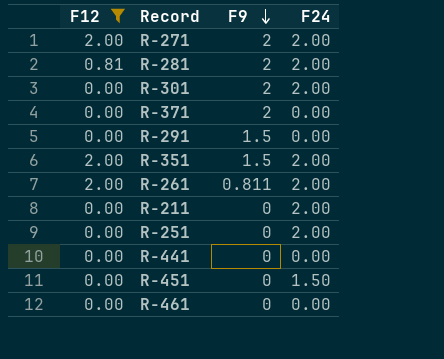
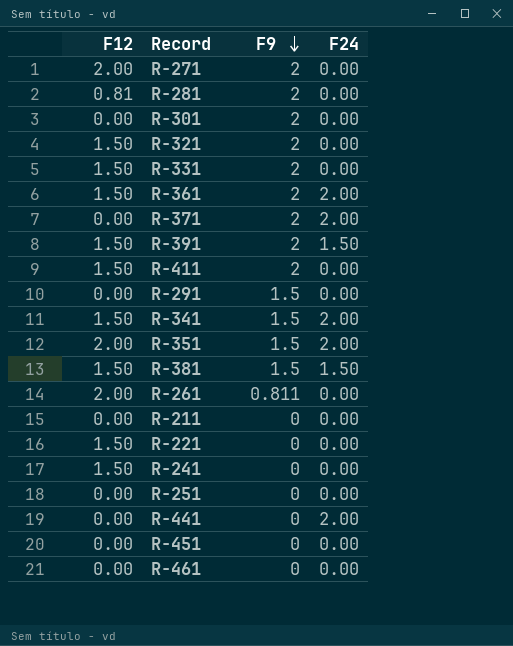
filter: F12 != 1.50 -> none
R-271 | F24: 2.00 -> 0.00
R-281 | F24: 2.00 -> 0.00
R-301 | F24: 2.00 -> 0.00
R-371 | F24: 0.00 -> 2.00
R-261 | F24: 2.00 -> 0.00
R-211 | F24: 2.00 -> 0.00
R-251 | F24: 2.00 -> 0.00
R-441 | F24: 0.00 -> 2.00
R-451 | F24: 1.50 -> 0.00

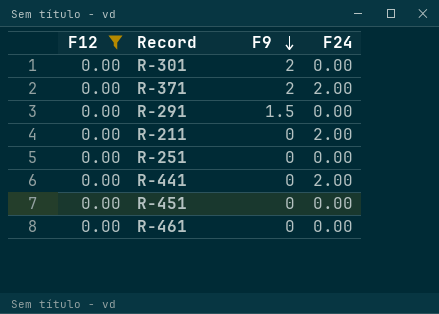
filter: none -> F12 = 0.00
R-211 | F24: 0.00 -> 2.00

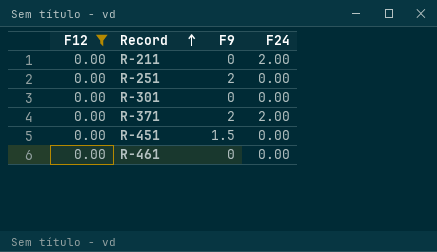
row order: F9 descending -> Record ascending
row R-291: 0.00 | 1.5 | 0.00 -> none
row R-441: 0.00 | 0 | 2.00 -> none
R-251 | F9: 0 -> 2
R-301 | F9: 2 -> 0
R-451 | F9: 0 -> 1.5

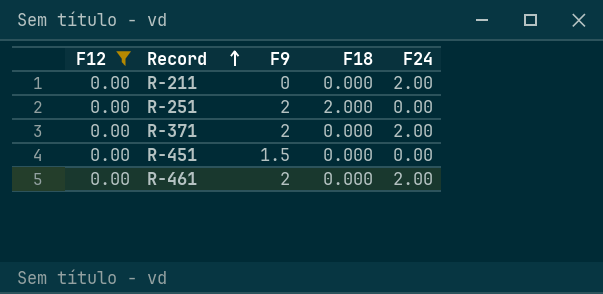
column F18 | position: none -> 4
row R-301: 0.00 | 0 | 0.00 -> none
R-461 | F9: 0 -> 2
R-461 | F24: 0.00 -> 2.00

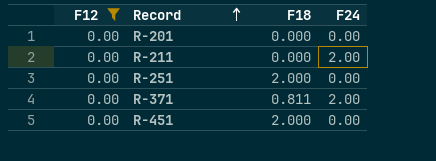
column F9 | position: 3 -> none
row R-461: 0.00 | 2 | 0.000 | 2.00 -> none
row R-201: none -> 0.00 | 0.000 | 0.00
R-371 | F18: 0.000 -> 0.811
R-451 | F18: 0.000 -> 2.000

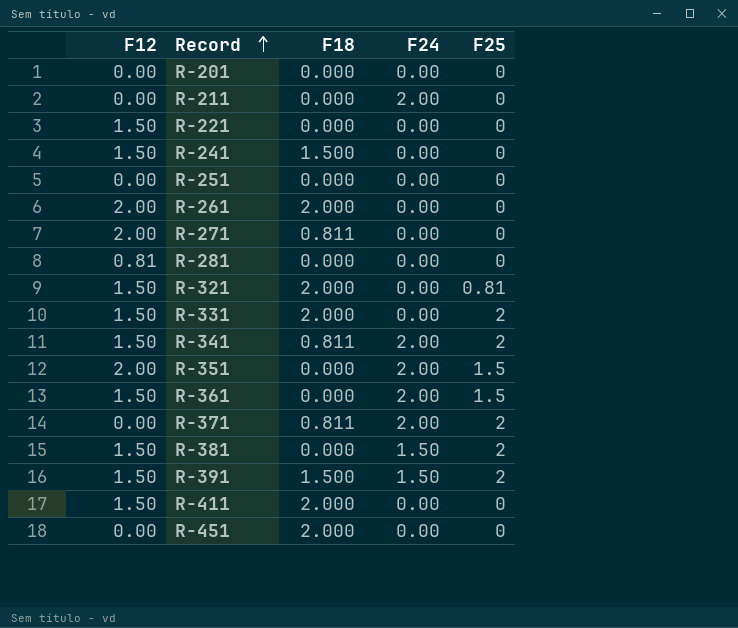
filter: F12 = 0.00 -> none
column F25 | position: none -> 5
R-251 | F18: 2.000 -> 0.000

